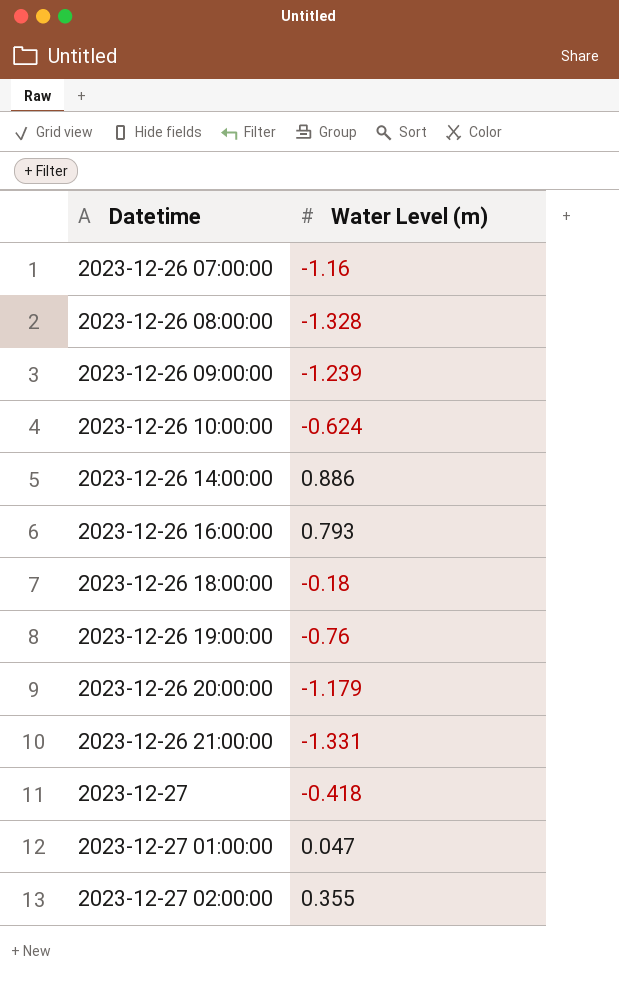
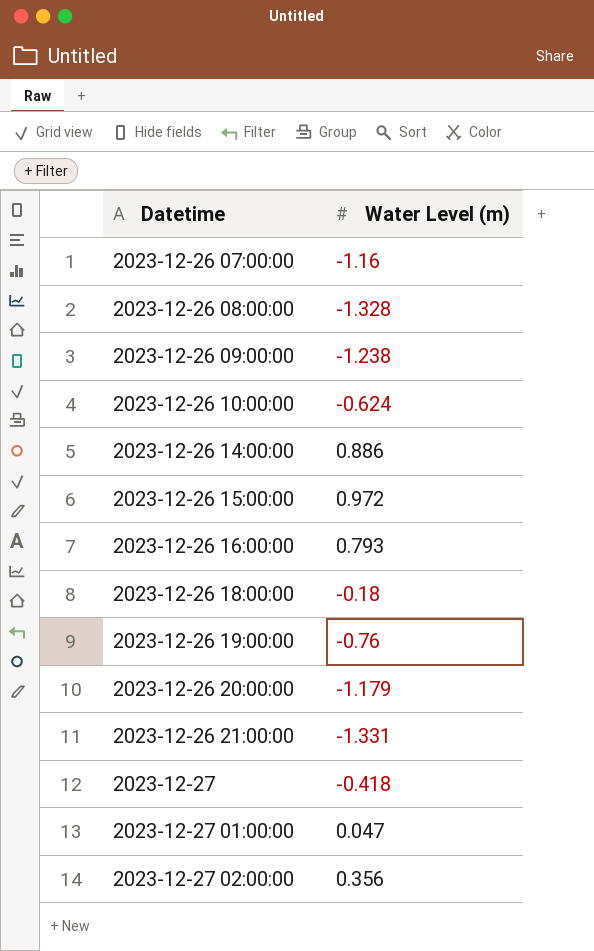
2023-12-26 09:00:00 | Water Level (m): -1.239 -> -1.238
row 2023-12-26 15:00:00: none -> 0.972
2023-12-27 02:00:00 | Water Level (m): 0.355 -> 0.356

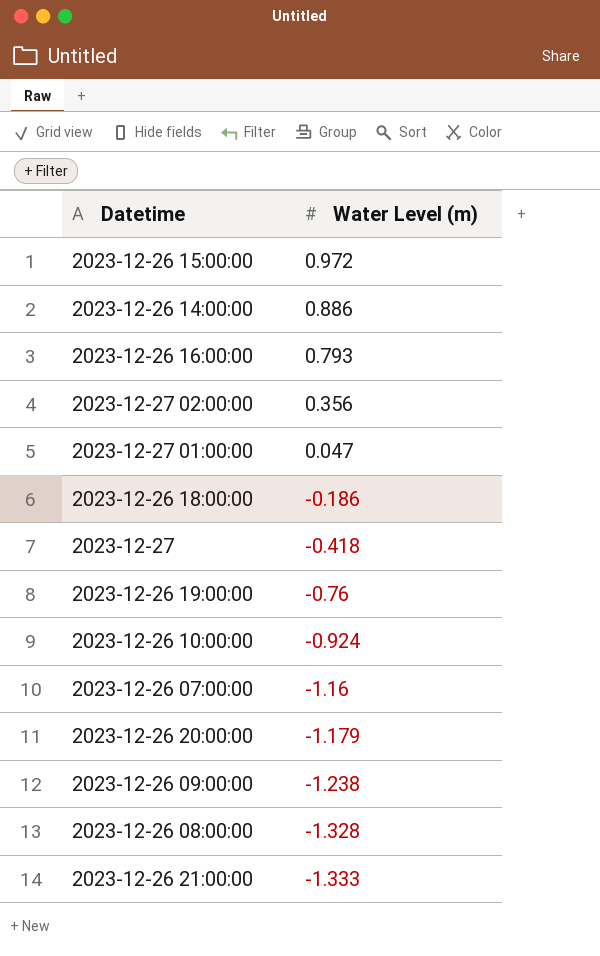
row order: Datetime ascending -> Water Level (m) descending
2023-12-26 18:00:00 | Water Level (m): -0.18 -> -0.186
2023-12-26 10:00:00 | Water Level (m): -0.624 -> -0.924
2023-12-26 21:00:00 | Water Level (m): -1.331 -> -1.333

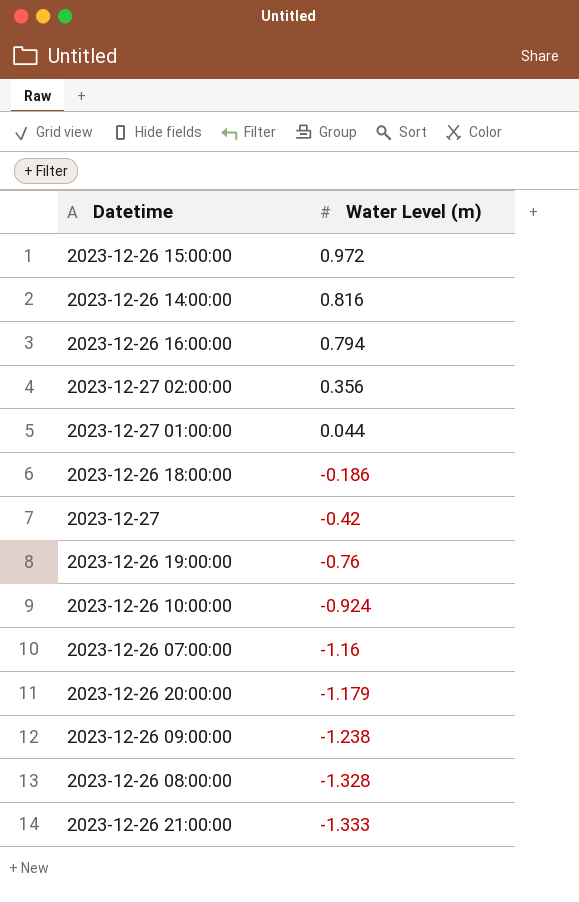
2023-12-26 14:00:00 | Water Level (m): 0.886 -> 0.816
2023-12-26 16:00:00 | Water Level (m): 0.793 -> 0.794
2023-12-27 01:00:00 | Water Level (m): 0.047 -> 0.044
2023-12-27 | Water Level (m): -0.418 -> -0.42

